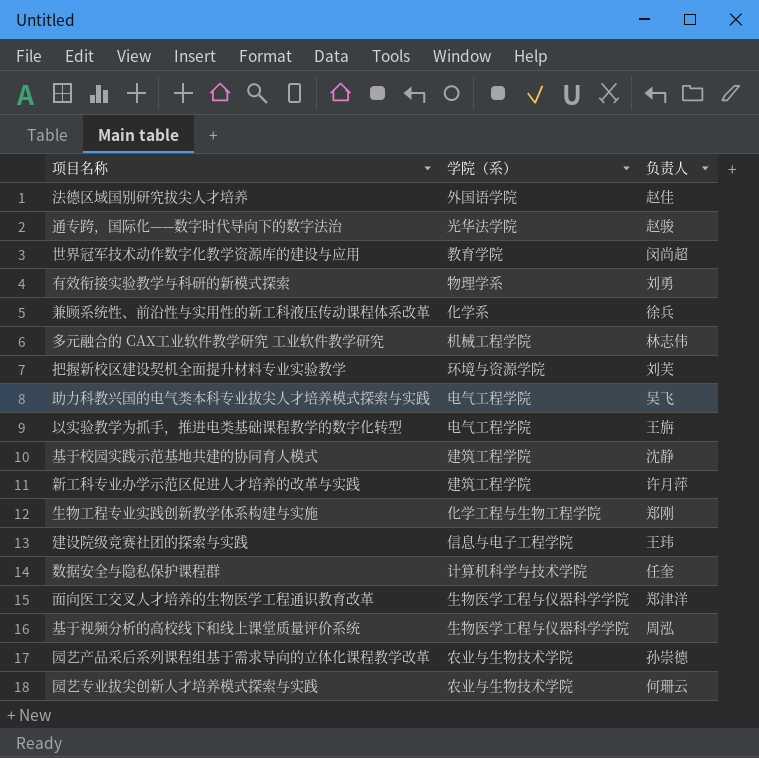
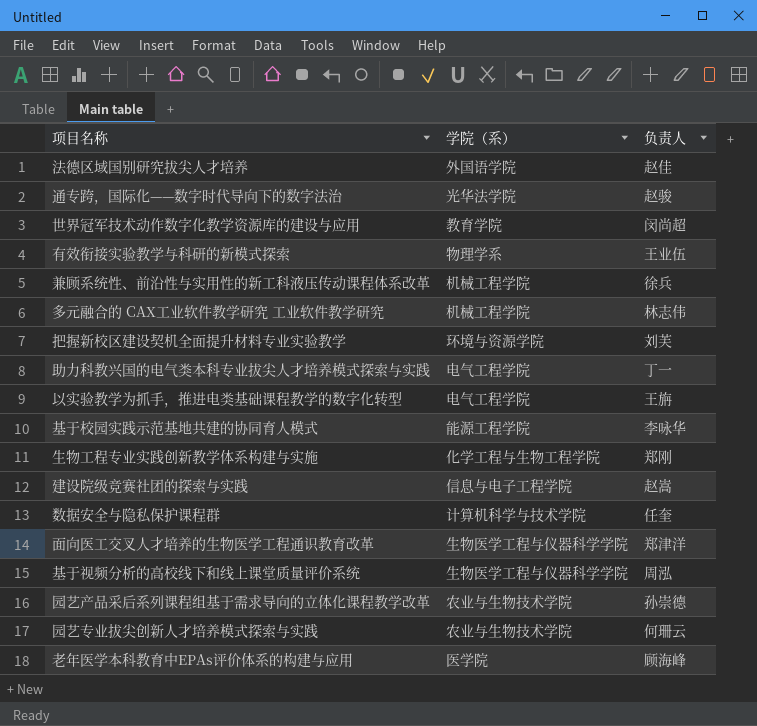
row 新工科专业办学示范区促进人才培养的改革与实践: 建筑工程学院 | 许月萍 -> none
有效衔接实验教学与科研的新模式探索 | 负责人: 刘勇 -> 王业伍
兼顾系统性、前沿性与实用性的新工科液压传动课程体系改革 | 学院（系）: 化学系 -> 机械工程学院
助力科教兴国的电气类本科专业拔尖人才培养模式探索与实践 | 负责人: 吴飞 -> 丁一
基于校园实践示范基地共建的协同育人模式 | 学院（系）: 建筑工程学院 -> 能源工程学院
基于校园实践示范基地共建的协同育人模式 | 负责人: 沈静 -> 李咏华
建设院级竞赛社团的探索与实践 | 负责人: 王玮 -> 赵嵩
row 老年医学本科教育中EPAs评价体系的构建与应用: none -> 医学院 | 顾海峰

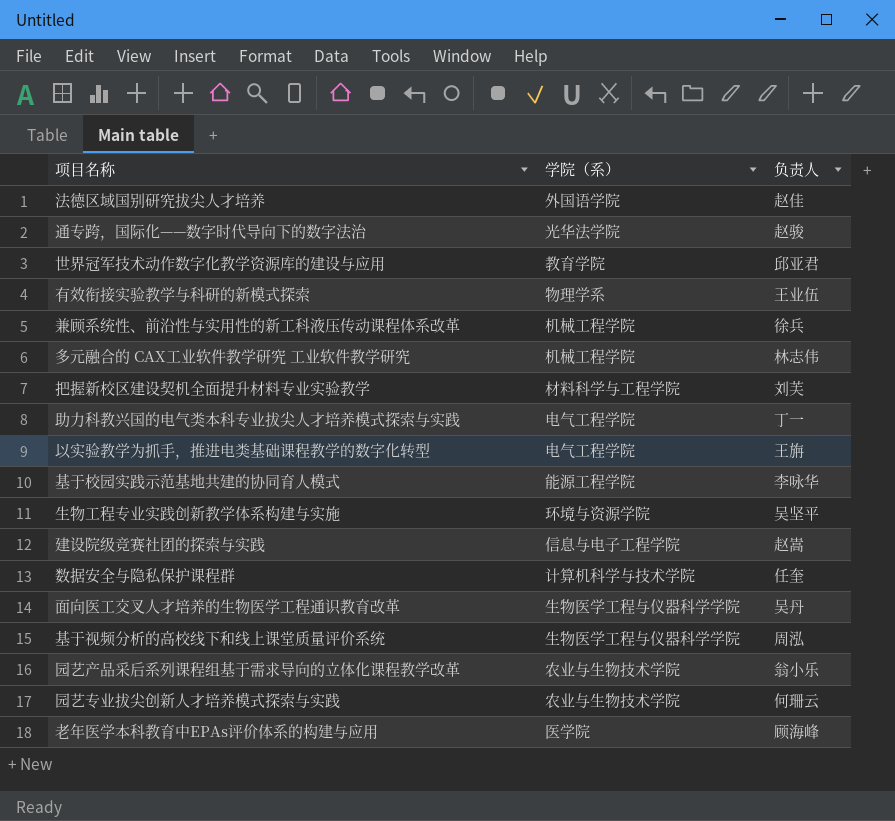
世界冠军技术动作数字化教学资源库的建设与应用 | 负责人: 闵尚超 -> 邱亚君
把握新校区建设契机全面提升材料专业实验教学 | 学院（系）: 环境与资源学院 -> 材料科学与工程学院
生物工程专业实践创新教学体系构建与实施 | 学院（系）: 化学工程与生物工程学院 -> 环境与资源学院
生物工程专业实践创新教学体系构建与实施 | 负责人: 郑刚 -> 吴坚平
面向医工交叉人才培养的生物医学工程通识教育改革 | 负责人: 郑津洋 -> 吴丹
园艺产品采后系列课程组基于需求导向的立体化课程教学改革 | 负责人: 孙崇德 -> 翁小乐

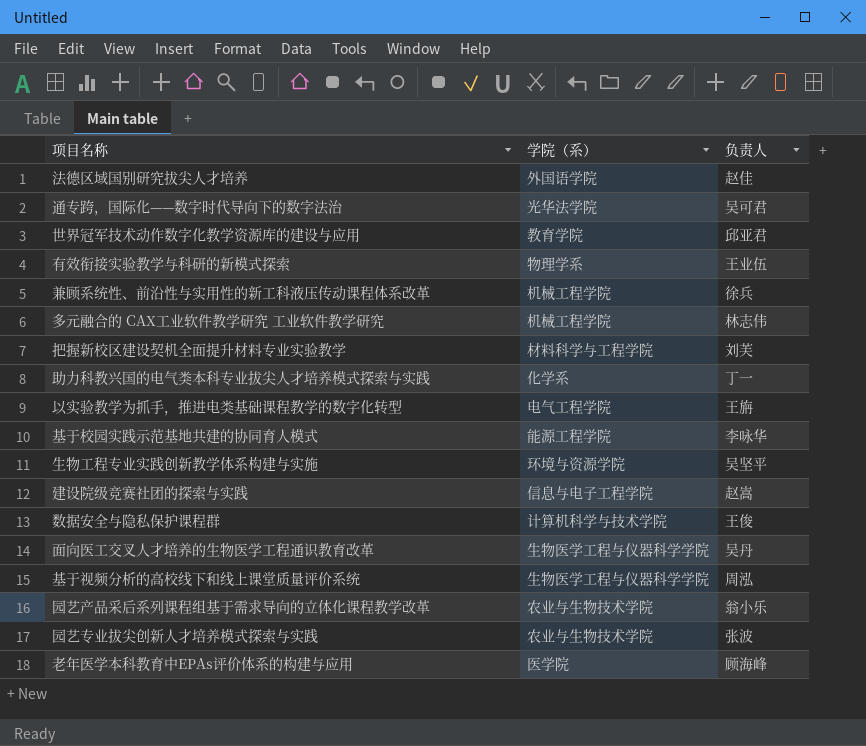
通专跨，国际化——数字时代导向下的数字法治 | 负责人: 赵骏 -> 吴可君
助力科教兴国的电气类本科专业拔尖人才培养模式探索与实践 | 学院（系）: 电气工程学院 -> 化学系
数据安全与隐私保护课程群 | 负责人: 任奎 -> 王俊
园艺专业拔尖创新人才培养模式探索与实践 | 负责人: 何珊云 -> 张波

